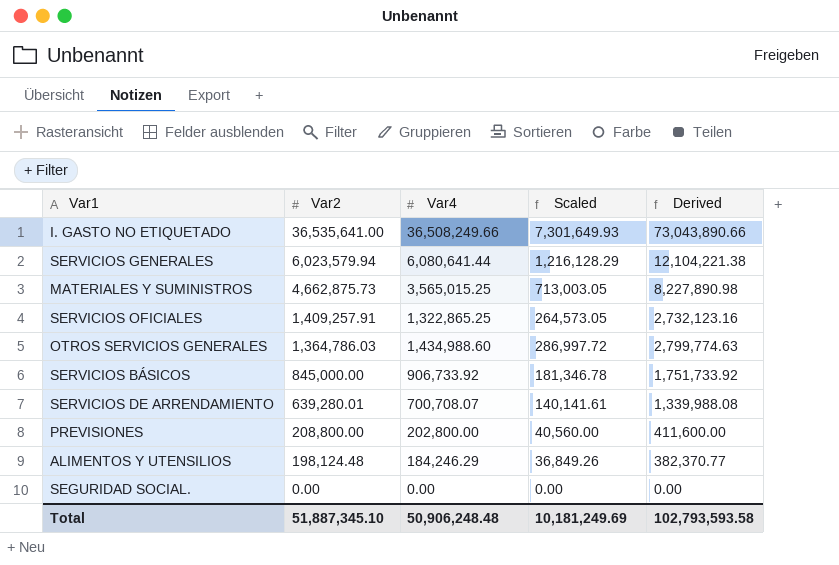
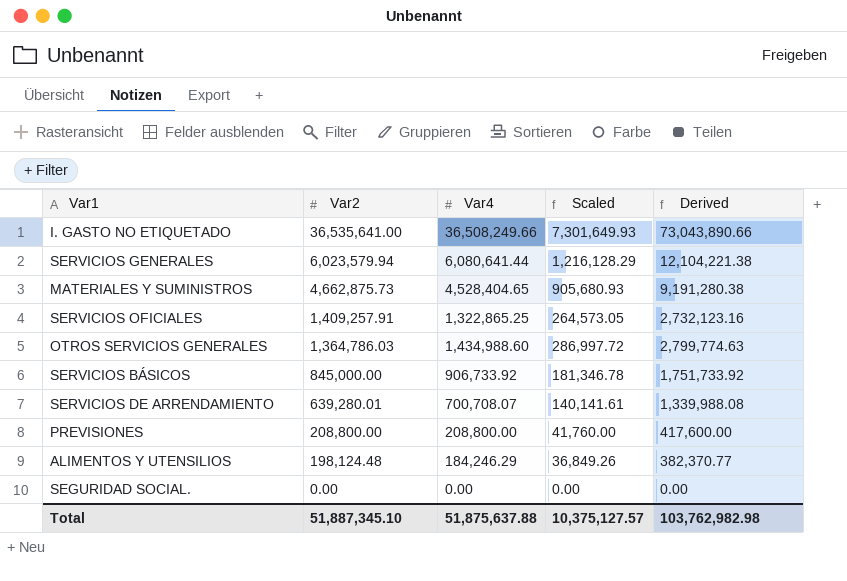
MATERIALES Y SUMINISTROS | Var4: 3,565,015.25 -> 4,528,404.65
MATERIALES Y SUMINISTROS | Scaled: 713,003.05 -> 905,680.93
MATERIALES Y SUMINISTROS | Derived: 8,227,890.98 -> 9,191,280.38
PREVISIONES | Var4: 202,800.00 -> 208,800.00
PREVISIONES | Scaled: 40,560.00 -> 41,760.00
PREVISIONES | Derived: 411,600.00 -> 417,600.00
Total | Var4: 50,906,248.48 -> 51,875,637.88
Total | Scaled: 10,181,249.69 -> 10,375,127.57
Total | Derived: 102,793,593.58 -> 103,762,982.98

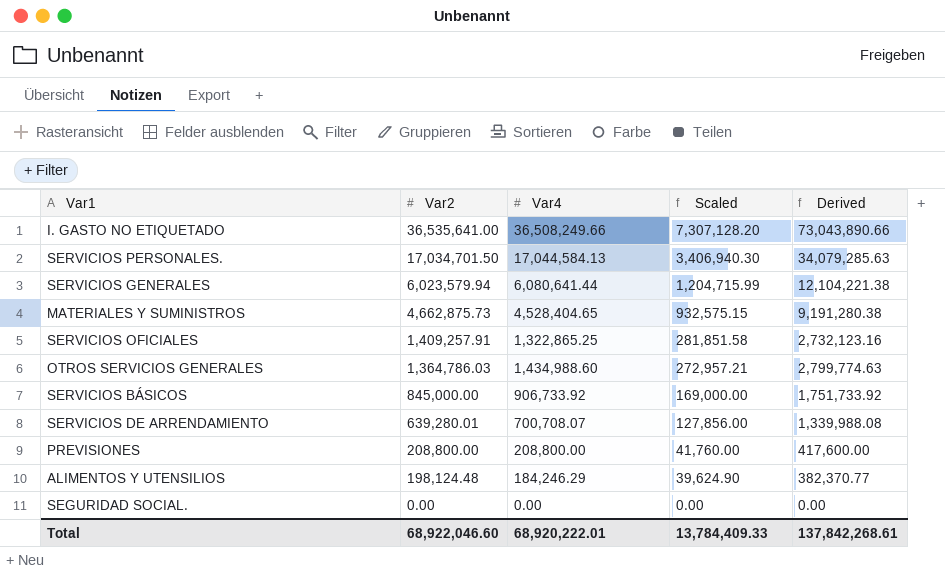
column Scaled | formula: [Var4] * 0.2 -> [Var2] * 0.2
row SERVICIOS PERSONALES.: none -> 17,034,701.50 | 17,044,584.13 | 3,406,940.30 | 34,079,285.63
Total | Var2: 51,887,345.10 -> 68,922,046.60
Total | Var4: 51,875,637.88 -> 68,920,222.01
Total | Scaled: 10,375,127.57 -> 13,784,409.33
Total | Derived: 103,762,982.98 -> 137,842,268.61

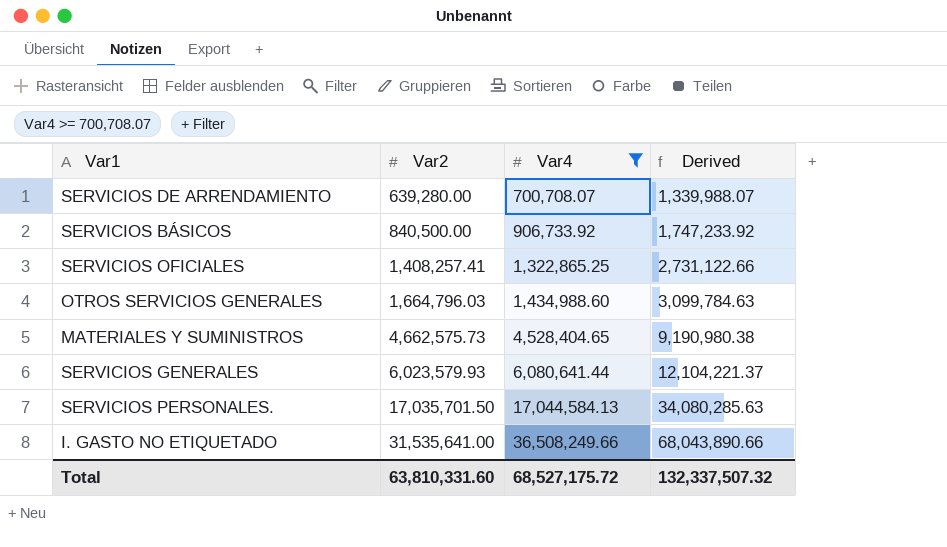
filter: none -> Var4 >= 700,708.07
row order: Var2 descending -> Var2 ascending
column Scaled | formula: [Var2] * 0.2 -> none
SERVICIOS DE ARRENDAMIENTO | Var2: 639,280.01 -> 639,280.00
SERVICIOS DE ARRENDAMIENTO | Derived: 1,339,988.08 -> 1,339,988.07
SERVICIOS BÁSICOS | Var2: 845,000.00 -> 840,500.00
SERVICIOS BÁSICOS | Derived: 1,751,733.92 -> 1,747,233.92
SERVICIOS OFICIALES | Var2: 1,409,257.91 -> 1,408,257.41
SERVICIOS OFICIALES | Derived: 2,732,123.16 -> 2,731,122.66
OTROS SERVICIOS GENERALES | Var2: 1,364,786.03 -> 1,664,796.03
OTROS SERVICIOS GENERALES | Derived: 2,799,774.63 -> 3,099,784.63
MATERIALES Y SUMINISTROS | Var2: 4,662,875.73 -> 4,662,575.73
MATERIALES Y SUMINISTROS | Derived: 9,191,280.38 -> 9,190,980.38
SERVICIOS GENERALES | Var2: 6,023,579.94 -> 6,023,579.93
SERVICIOS GENERALES | Derived: 12,104,221.38 -> 12,104,221.37
SERVICIOS PERSONALES. | Var2: 17,034,701.50 -> 17,035,701.50
SERVICIOS PERSONALES. | Derived: 34,079,285.63 -> 34,080,285.63
I. GASTO NO ETIQUETADO | Var2: 36,535,641.00 -> 31,535,641.00
I. GASTO NO ETIQUETADO | Derived: 73,043,890.66 -> 68,043,890.66
Total | Var2: 68,922,046.60 -> 63,810,331.60
Total | Var4: 68,920,222.01 -> 68,527,175.72
Total | Derived: 137,842,268.61 -> 132,337,507.32

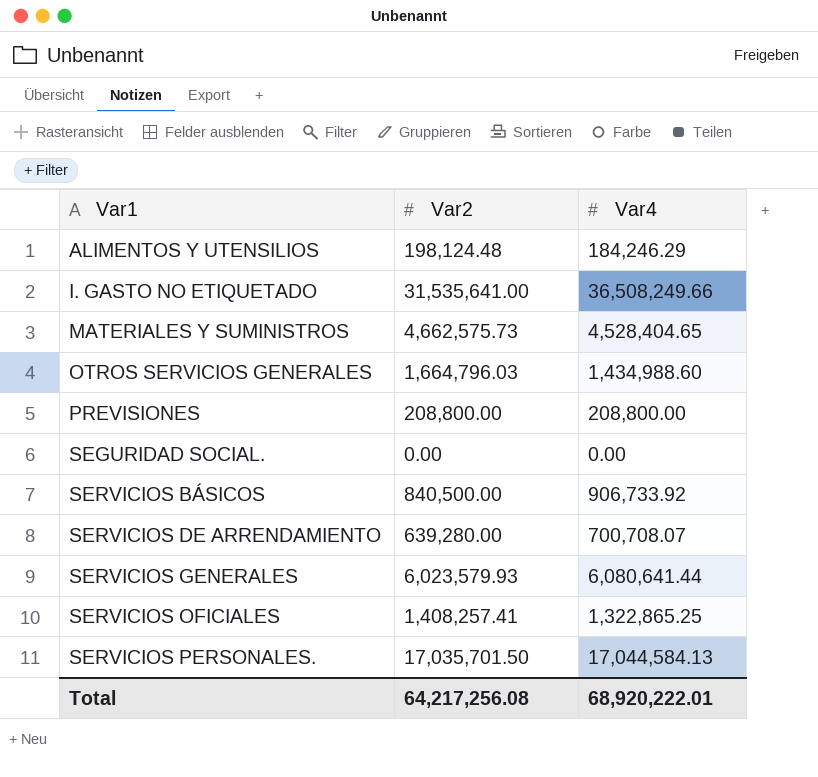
filter: Var4 >= 700,708.07 -> none
row order: Var2 ascending -> Var1 ascending
column Derived | formula: [Var2] + [Var4] -> none
Total | Var2: 63,810,331.60 -> 64,217,256.08
Total | Var4: 68,527,175.72 -> 68,920,222.01

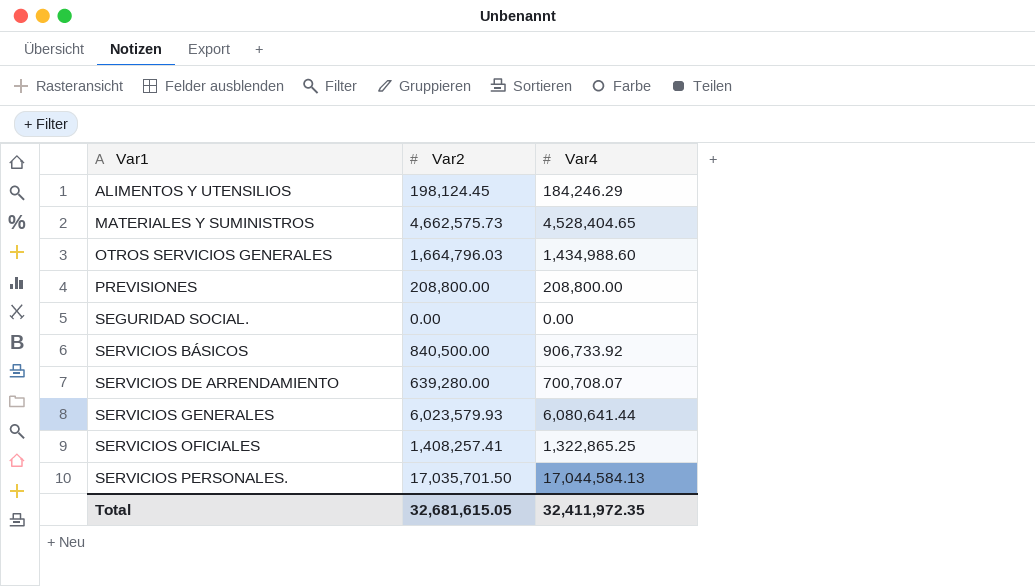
row I. GASTO NO ETIQUETADO: 31,535,641.00 | 36,508,249.66 -> none
ALIMENTOS Y UTENSILIOS | Var2: 198,124.48 -> 198,124.45
Total | Var2: 64,217,256.08 -> 32,681,615.05
Total | Var4: 68,920,222.01 -> 32,411,972.35

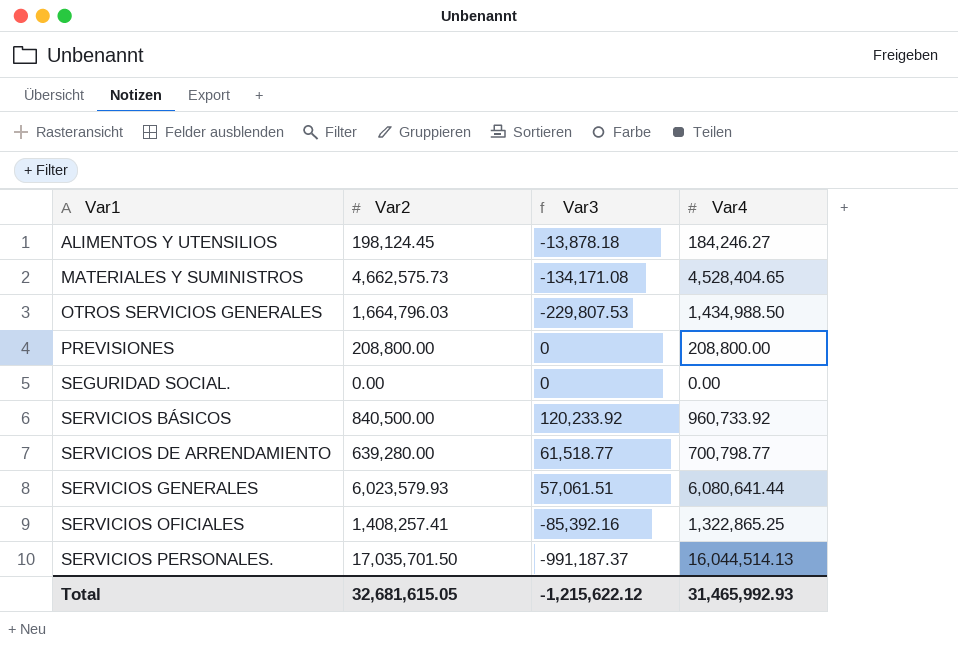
column Var3 | formula: none -> [Var4] - [Var2]
ALIMENTOS Y UTENSILIOS | Var4: 184,246.29 -> 184,246.27
OTROS SERVICIOS GENERALES | Var4: 1,434,988.60 -> 1,434,988.50
SERVICIOS BÁSICOS | Var4: 906,733.92 -> 960,733.92
SERVICIOS DE ARRENDAMIENTO | Var4: 700,708.07 -> 700,798.77
SERVICIOS PERSONALES. | Var4: 17,044,584.13 -> 16,044,514.13
Total | Var4: 32,411,972.35 -> 31,465,992.93

